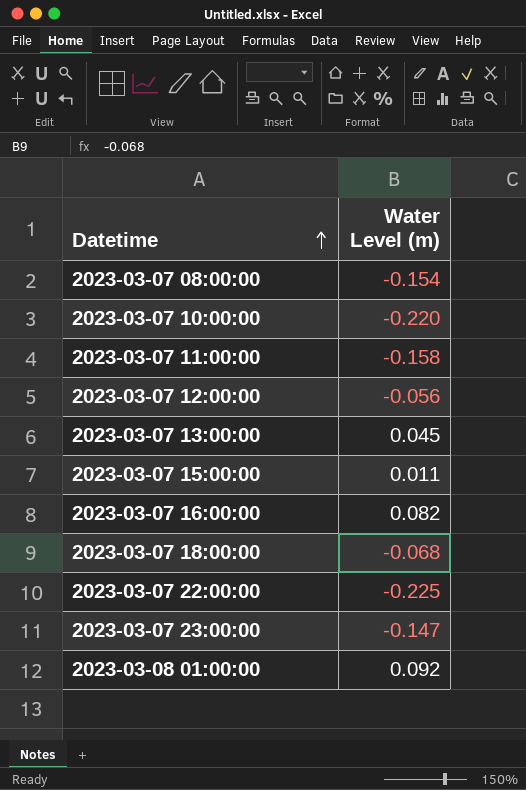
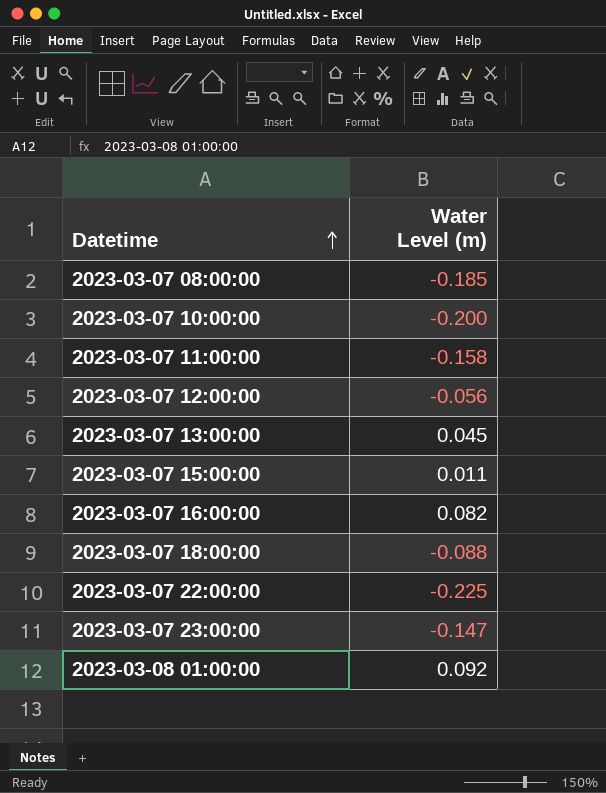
2023-03-07 08:00:00 | Water Level (m): -0.154 -> -0.185
2023-03-07 10:00:00 | Water Level (m): -0.220 -> -0.200
2023-03-07 18:00:00 | Water Level (m): -0.068 -> -0.088

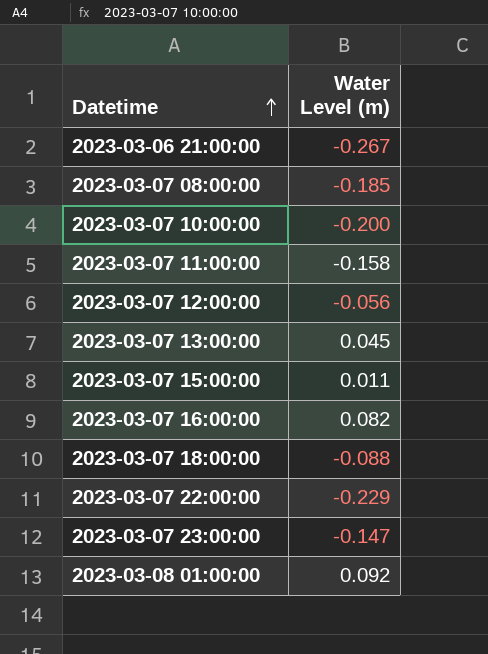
row 2023-03-06 21:00:00: none -> -0.267
2023-03-07 22:00:00 | Water Level (m): -0.225 -> -0.229

